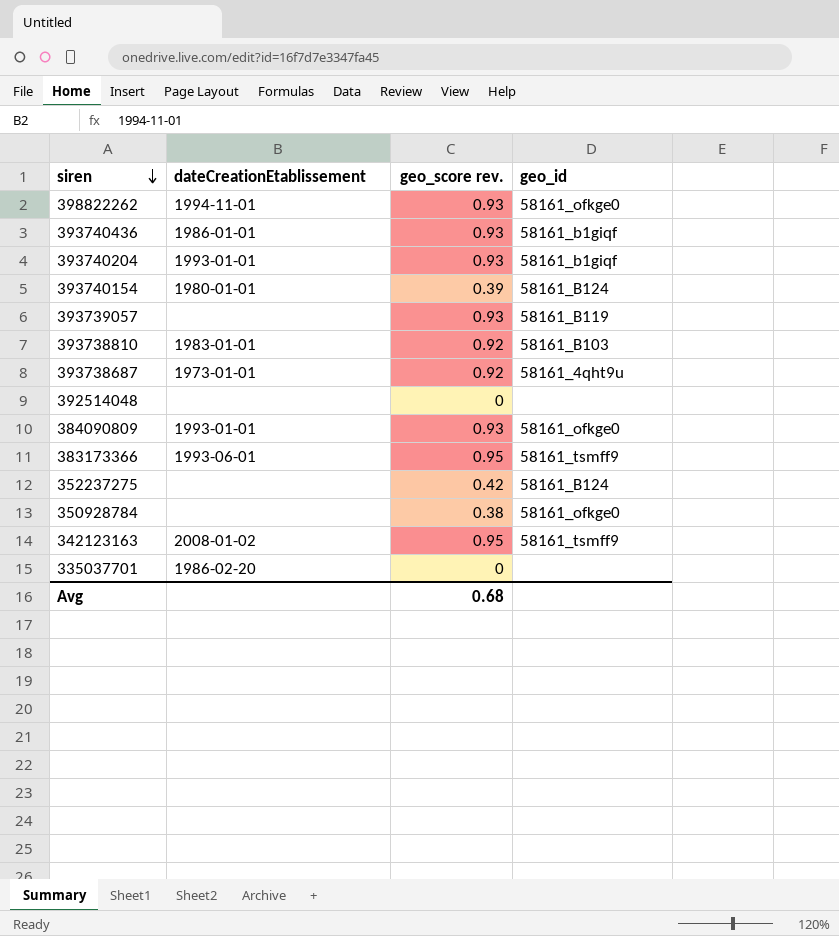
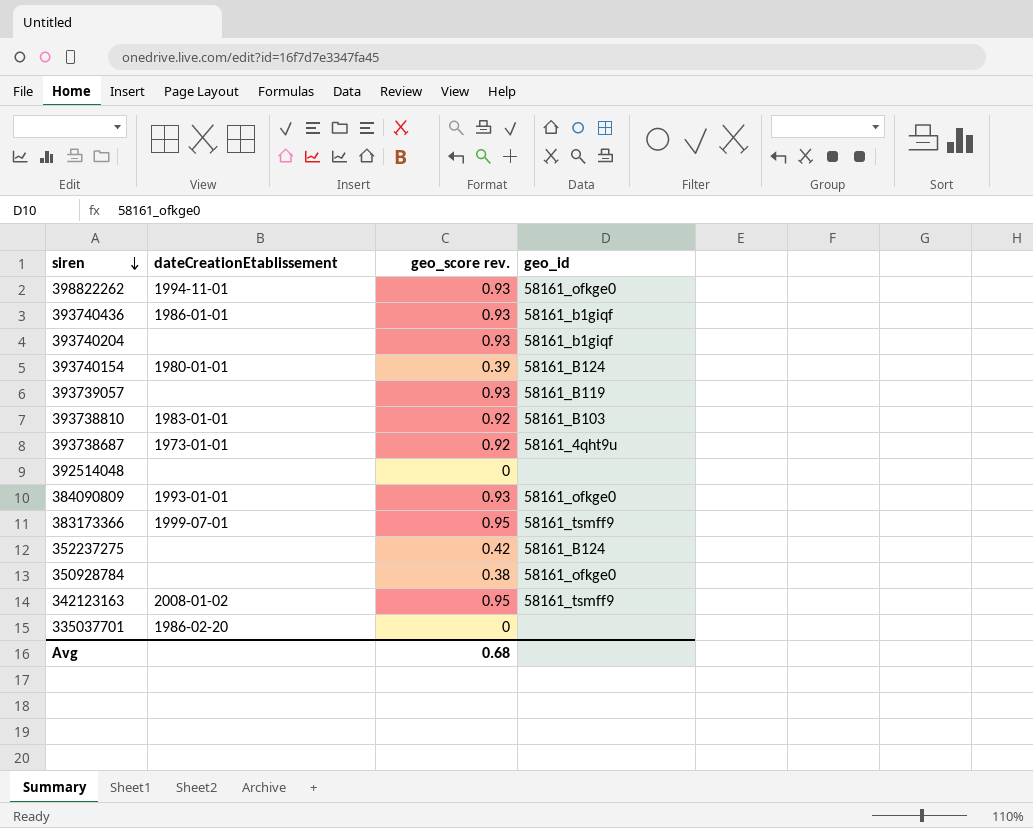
393740204 | dateCreationEtablissement: 1993-01-01 -> none
383173366 | dateCreationEtablissement: 1993-06-01 -> 1999-07-01

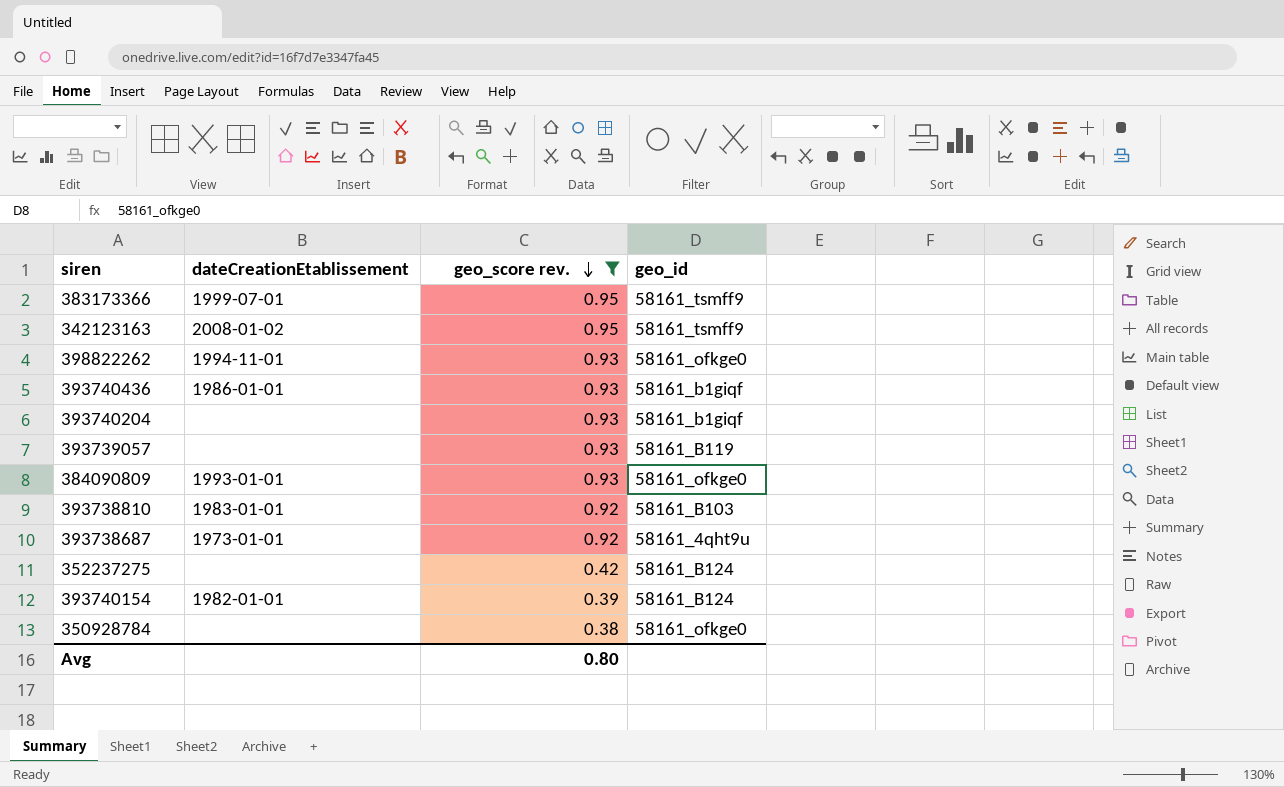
filter: none -> geo_score rev. != 0
row order: siren descending -> geo_score rev. descending
393740154 | dateCreationEtablissement: 1980-01-01 -> 1982-01-01
Avg | geo_score rev.: 0.68 -> 0.80

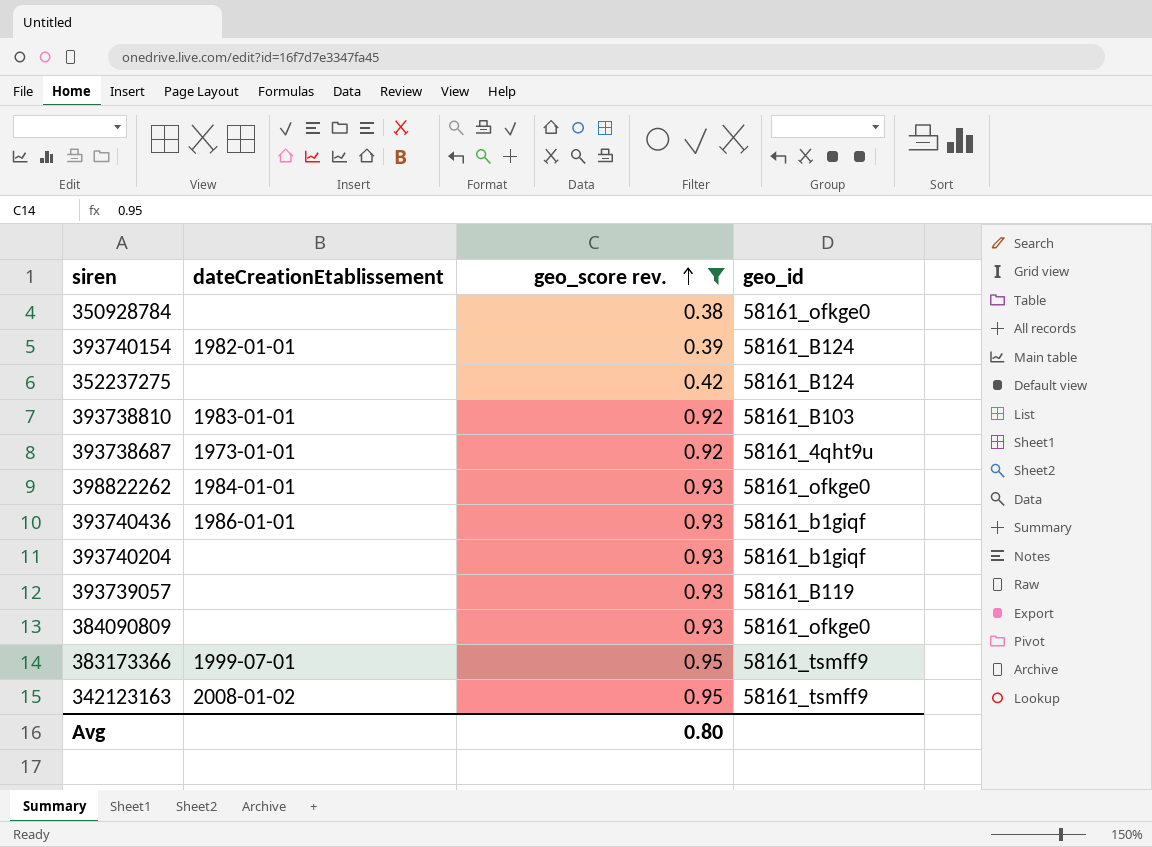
row order: geo_score rev. descending -> geo_score rev. ascending
398822262 | dateCreationEtablissement: 1994-11-01 -> 1984-01-01
384090809 | dateCreationEtablissement: 1993-01-01 -> none

